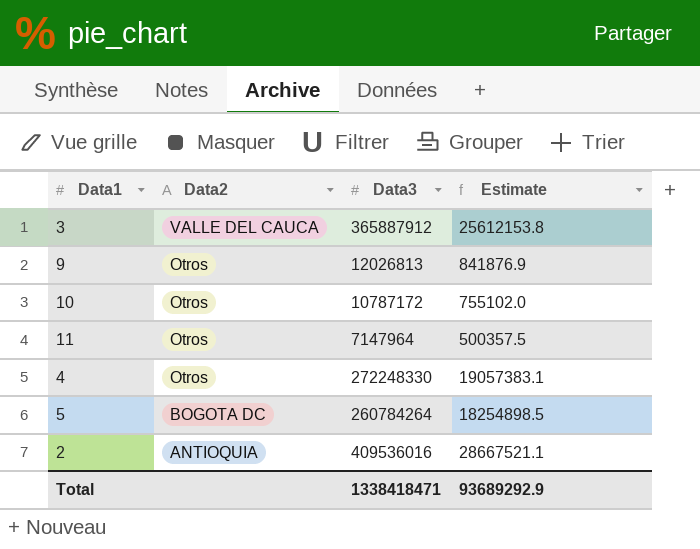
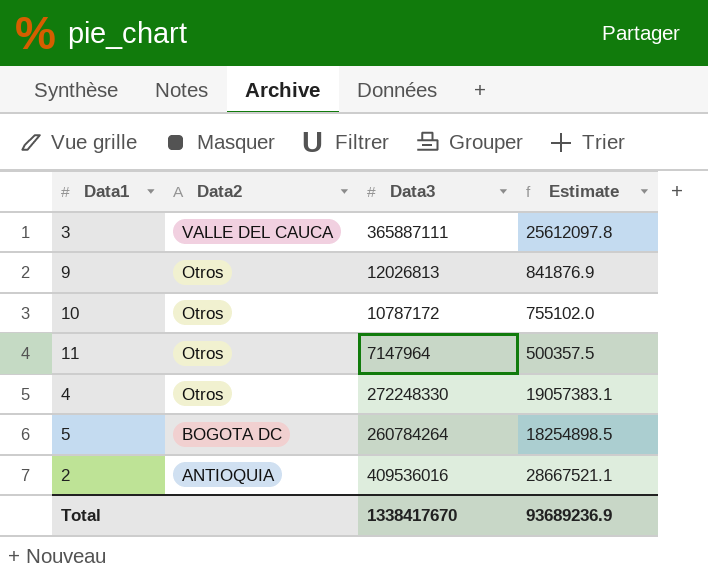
3 | Data3: 365887912 -> 365887111
3 | Estimate: 25612153.8 -> 25612097.8
Total | Data3: 1338418471 -> 1338417670
Total | Estimate: 93689292.9 -> 93689236.9

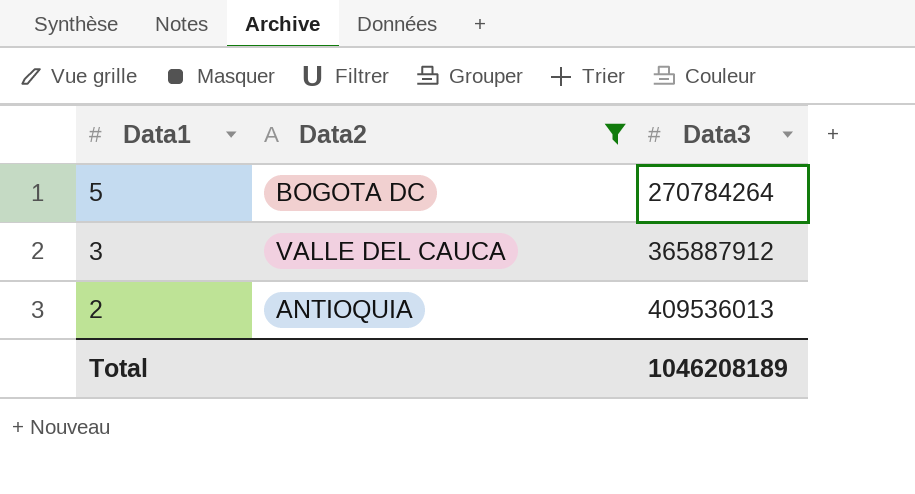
filter: none -> Data2 != Otros
row order: Data2 descending -> Data1 descending
column Estimate | formula: [Data3] * 0.07 -> none
5 | Data3: 260784264 -> 270784264
3 | Data3: 365887111 -> 365887912
2 | Data3: 409536016 -> 409536013
Total | Data3: 1338417670 -> 1046208189

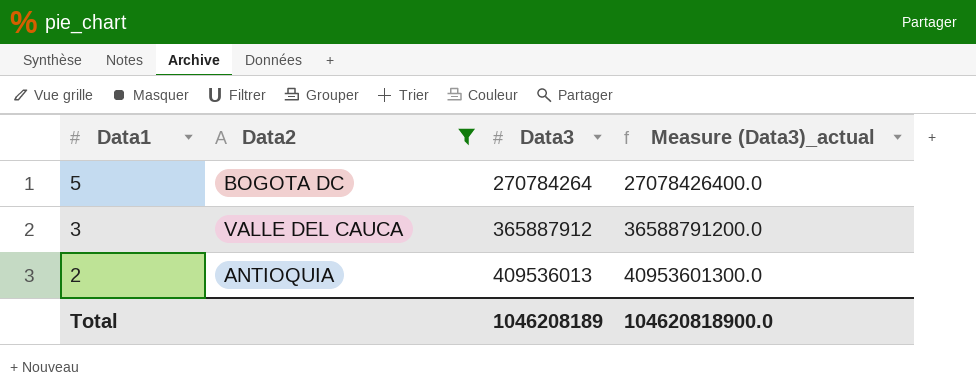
column Measure (Data3)_actual | formula: none -> [Data3] * 100

